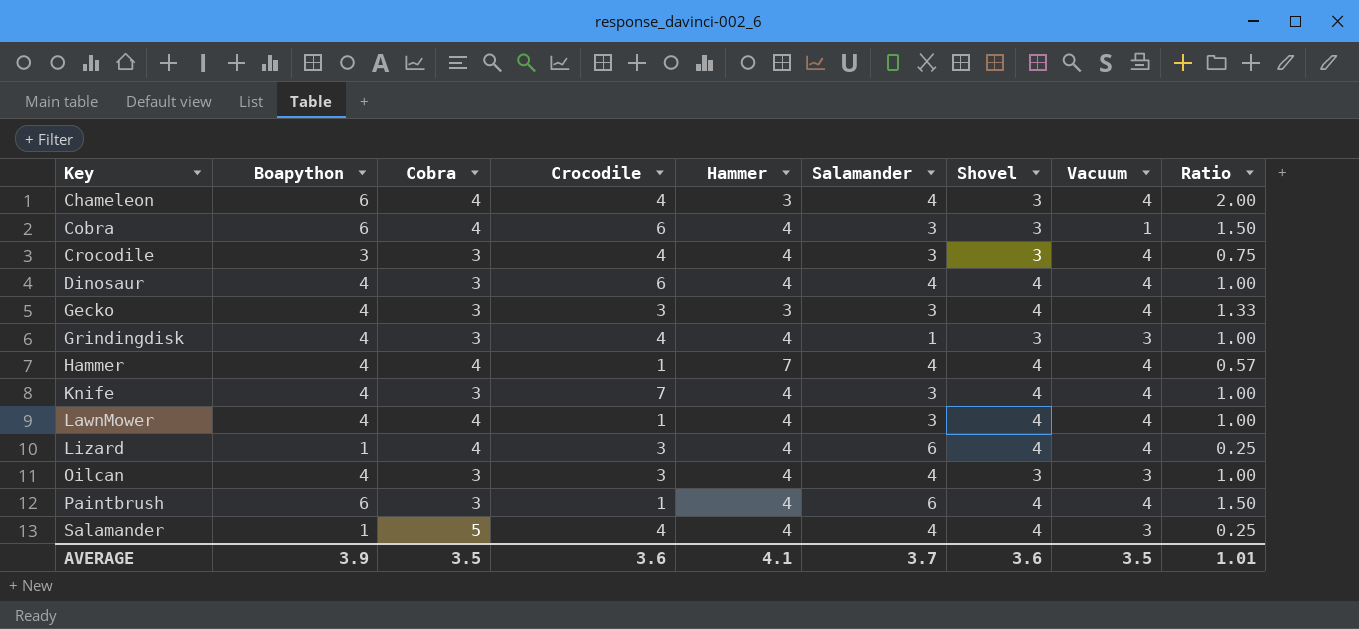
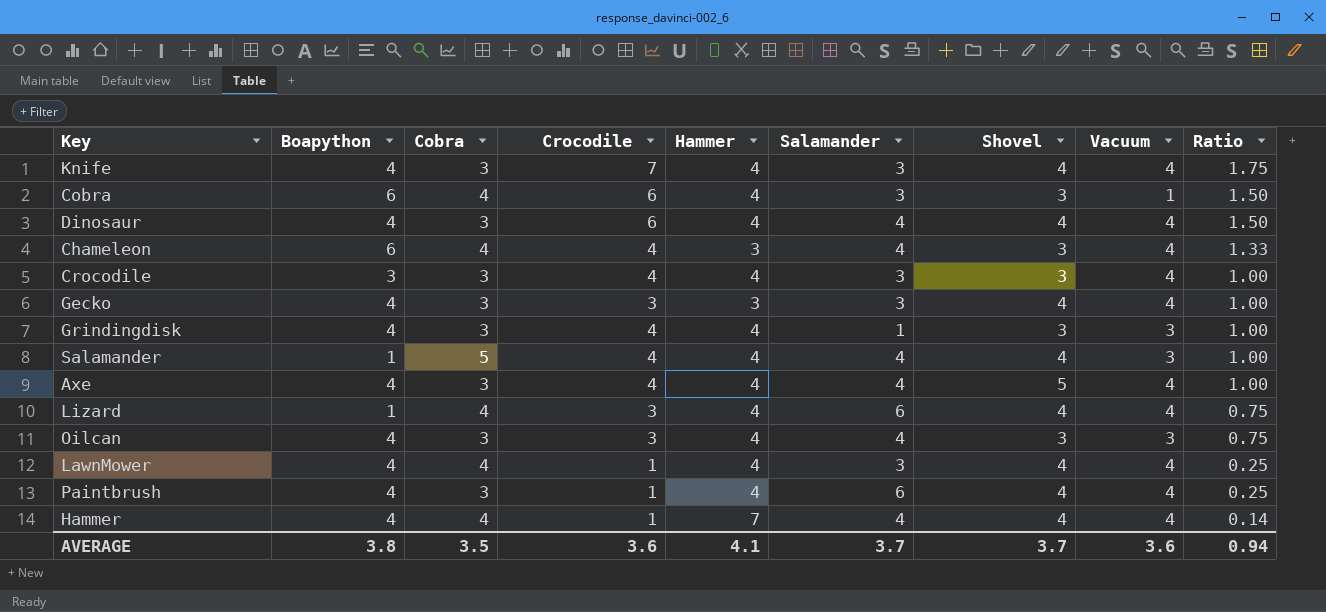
row order: Key ascending -> Ratio descending
column Ratio | formula: [Boapython] / [Hammer] -> [Crocodile] / [Hammer]
row Axe: none -> 4 | 3 | 4 | 4 | 4 | 5 | 4 | 1.00
Paintbrush | Boapython: 6 -> 4
AVERAGE | Boapython: 3.9 -> 3.8
AVERAGE | Shovel: 3.6 -> 3.7
AVERAGE | Vacuum: 3.5 -> 3.6
AVERAGE | Ratio: 1.01 -> 0.94

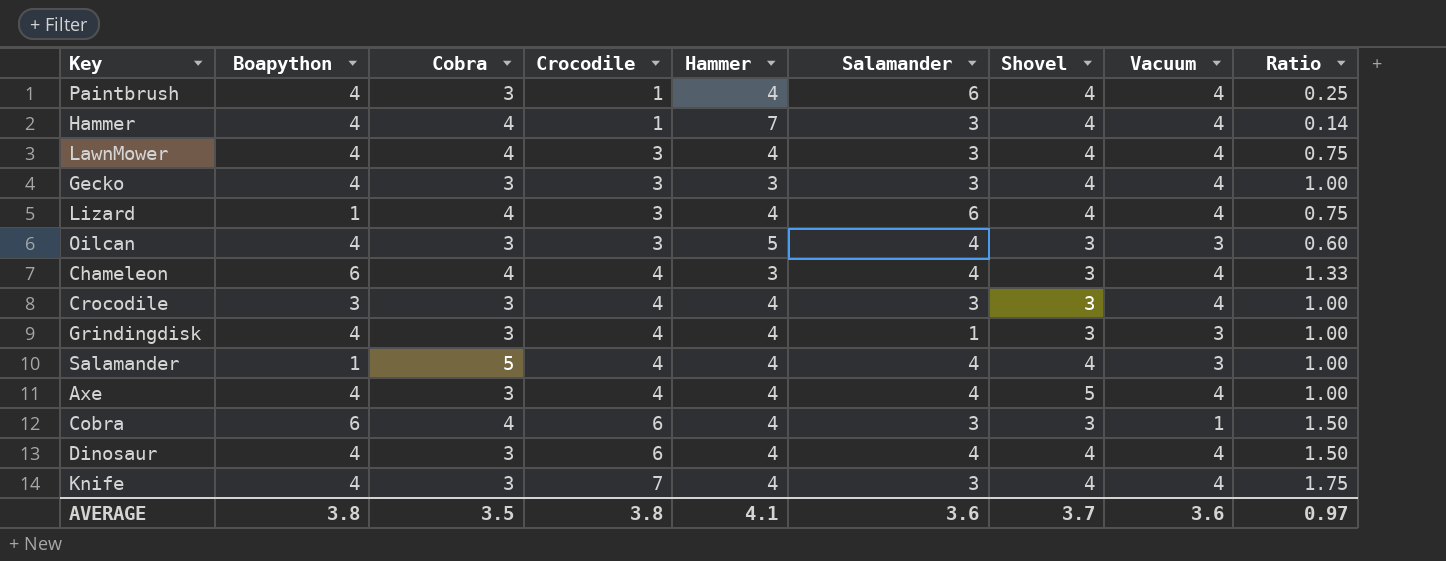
row order: Ratio descending -> Crocodile ascending
Hammer | Salamander: 4 -> 3
LawnMower | Crocodile: 1 -> 3
LawnMower | Ratio: 0.25 -> 0.75
Oilcan | Hammer: 4 -> 5
Oilcan | Ratio: 0.75 -> 0.60
AVERAGE | Crocodile: 3.6 -> 3.8
AVERAGE | Salamander: 3.7 -> 3.6
AVERAGE | Ratio: 0.94 -> 0.97

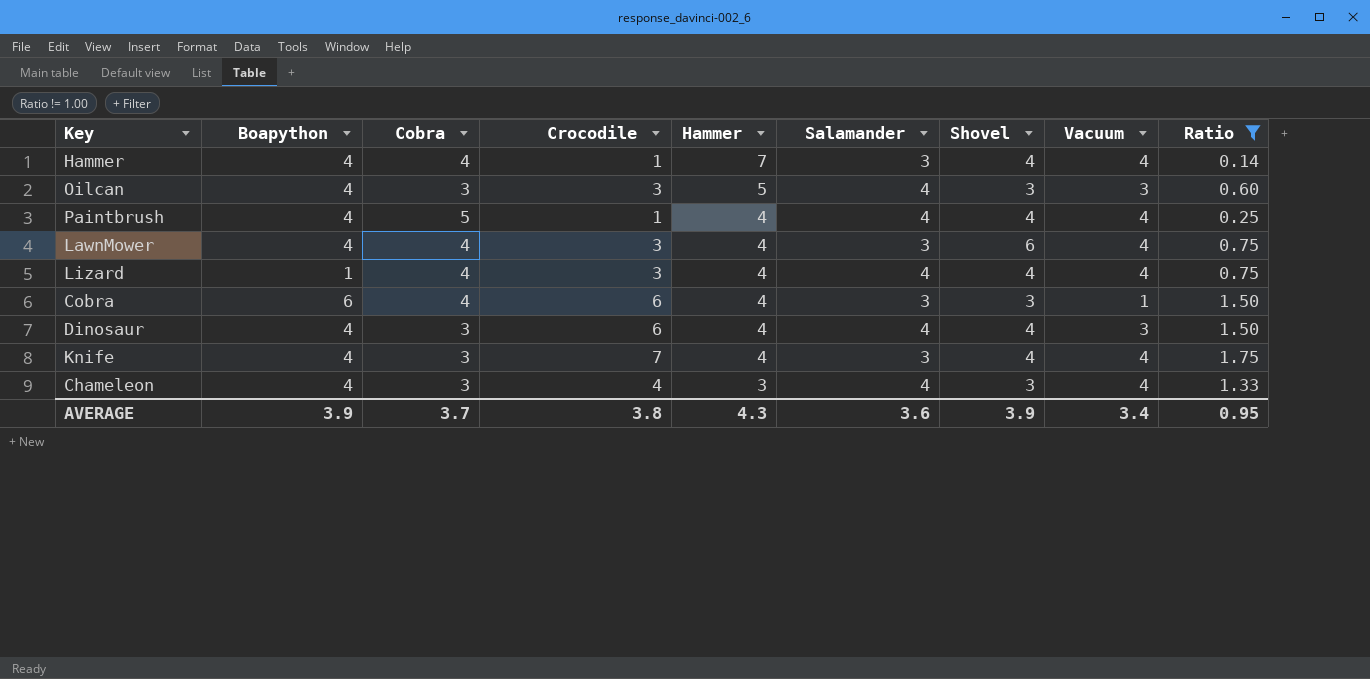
filter: none -> Ratio != 1.00
row order: Crocodile ascending -> Hammer descending
Paintbrush | Cobra: 3 -> 5
Paintbrush | Salamander: 6 -> 4
LawnMower | Shovel: 4 -> 6
Lizard | Salamander: 6 -> 4
Dinosaur | Vacuum: 4 -> 3
Chameleon | Boapython: 6 -> 4
Chameleon | Cobra: 4 -> 3
AVERAGE | Boapython: 3.8 -> 3.9
AVERAGE | Cobra: 3.5 -> 3.7
AVERAGE | Hammer: 4.1 -> 4.3
AVERAGE | Shovel: 3.7 -> 3.9
AVERAGE | Vacuum: 3.6 -> 3.4
AVERAGE | Ratio: 0.97 -> 0.95

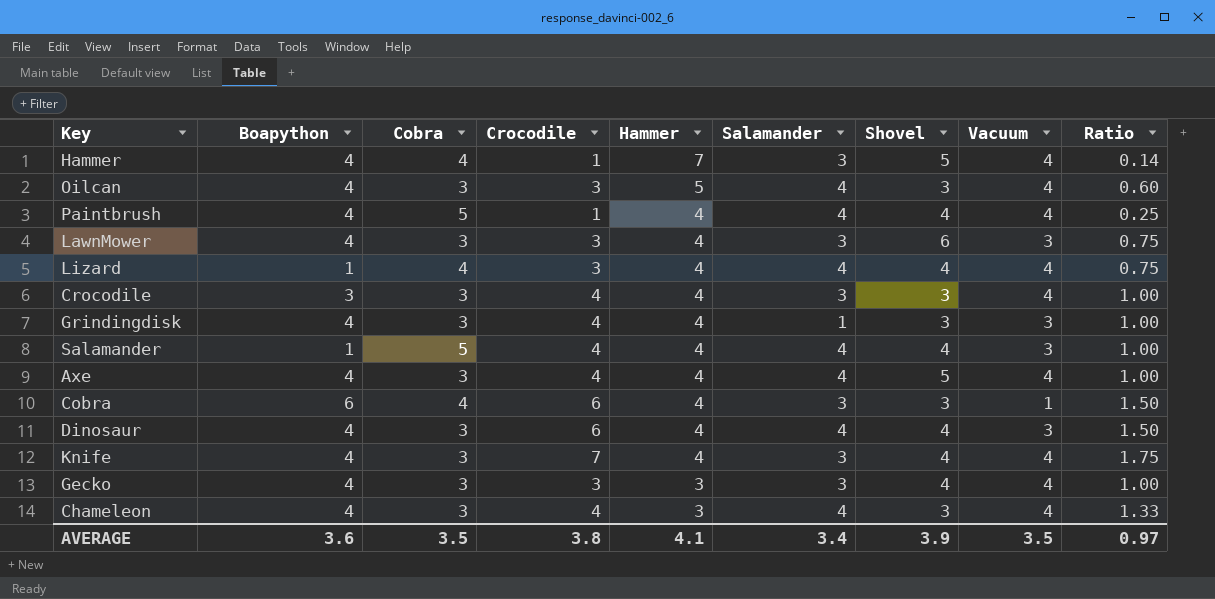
filter: Ratio != 1.00 -> none
Hammer | Shovel: 4 -> 5
Oilcan | Vacuum: 3 -> 4
LawnMower | Cobra: 4 -> 3
LawnMower | Vacuum: 4 -> 3
AVERAGE | Boapython: 3.9 -> 3.6
AVERAGE | Cobra: 3.7 -> 3.5
AVERAGE | Hammer: 4.3 -> 4.1
AVERAGE | Salamander: 3.6 -> 3.4
AVERAGE | Vacuum: 3.4 -> 3.5
AVERAGE | Ratio: 0.95 -> 0.97

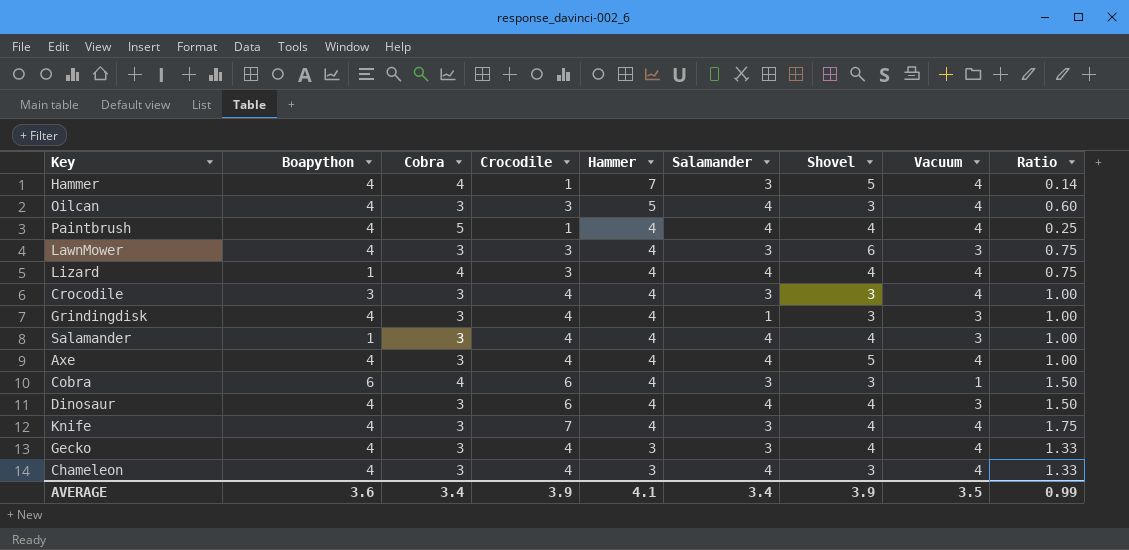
Salamander | Cobra: 5 -> 3
Gecko | Crocodile: 3 -> 4
Gecko | Ratio: 1.00 -> 1.33
AVERAGE | Cobra: 3.5 -> 3.4
AVERAGE | Crocodile: 3.8 -> 3.9
AVERAGE | Ratio: 0.97 -> 0.99

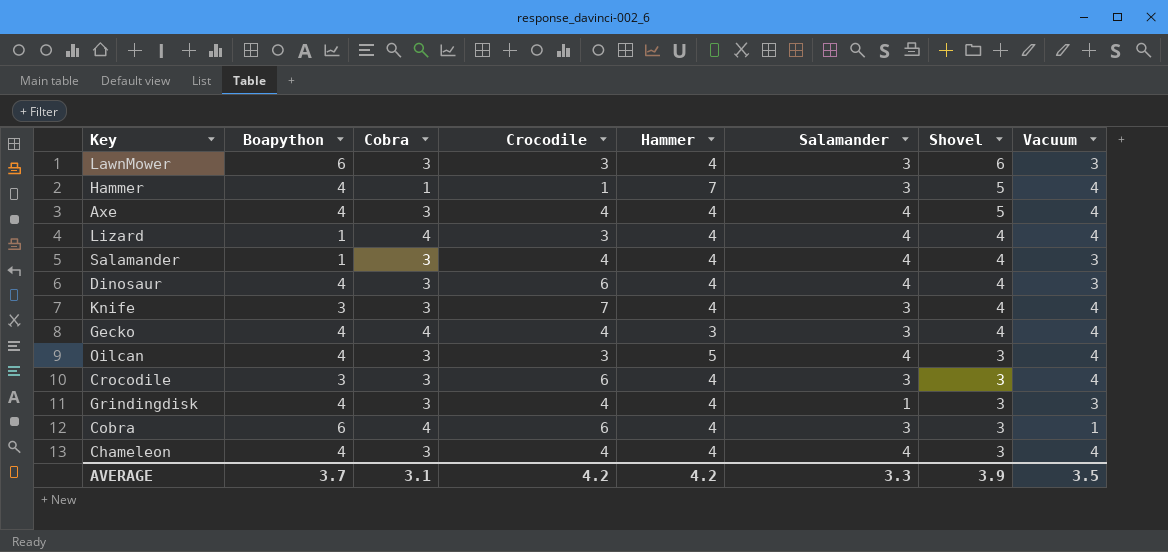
row order: Hammer descending -> Shovel descending
column Ratio | formula: [Crocodile] / [Hammer] -> none
row Paintbrush: 4 | 5 | 1 | 4 | 4 | 4 | 4 | 0.25 -> none
LawnMower | Boapython: 4 -> 6
Hammer | Cobra: 4 -> 1
Knife | Boapython: 4 -> 3
Gecko | Cobra: 3 -> 4
Crocodile | Crocodile: 4 -> 6
Chameleon | Hammer: 3 -> 4
AVERAGE | Boapython: 3.6 -> 3.7
AVERAGE | Cobra: 3.4 -> 3.1
AVERAGE | Crocodile: 3.9 -> 4.2
AVERAGE | Hammer: 4.1 -> 4.2
AVERAGE | Salamander: 3.4 -> 3.3

